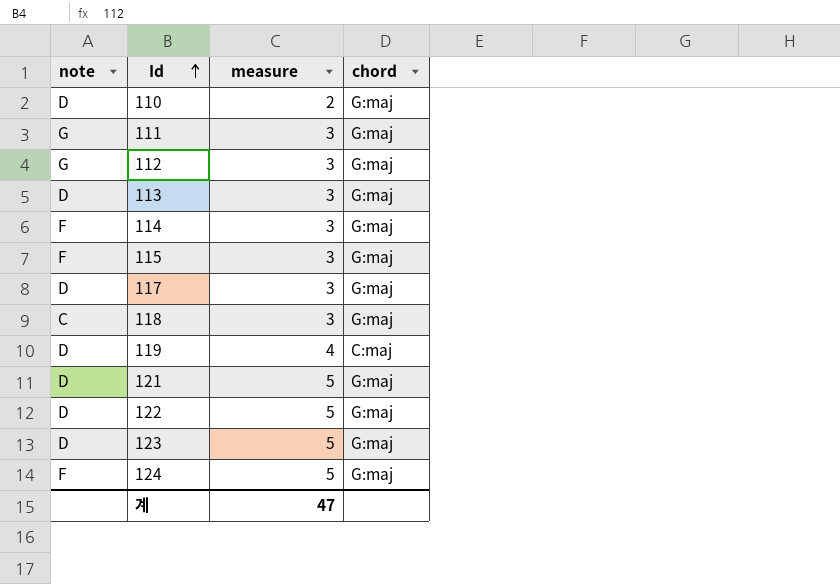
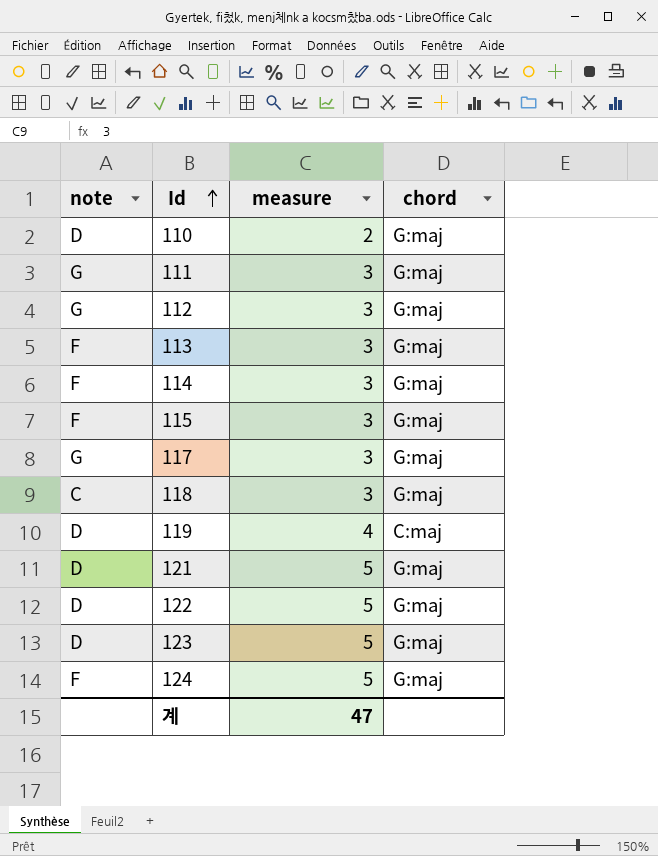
113 | note: D -> F
117 | note: D -> G

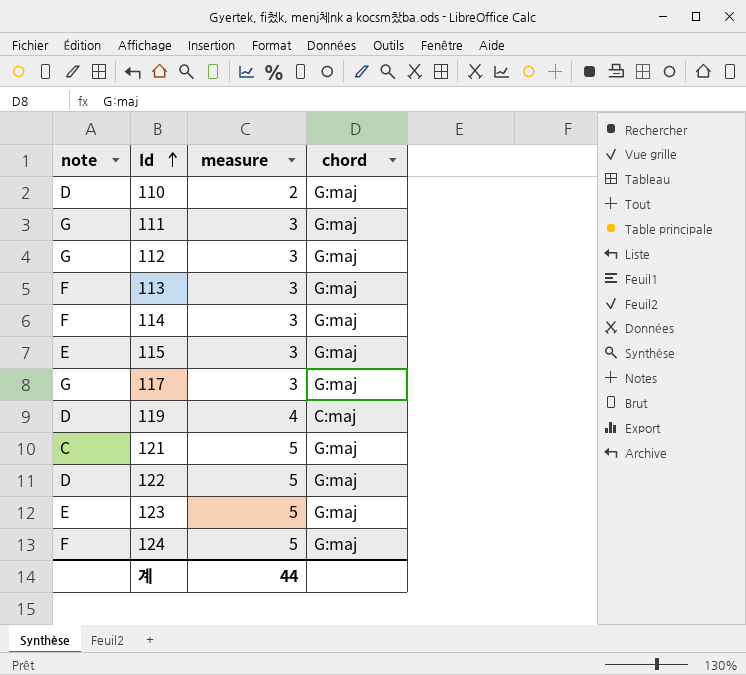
row 118: C | 3 | G:maj -> none
115 | note: F -> E
121 | note: D -> C
123 | note: D -> E
계 | measure: 47 -> 44

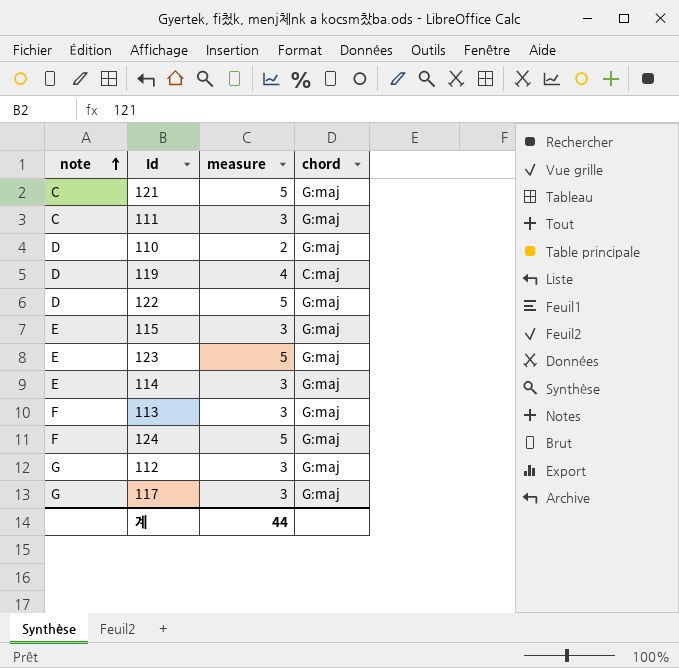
row order: Id ascending -> note ascending
111 | note: G -> C
114 | note: F -> E

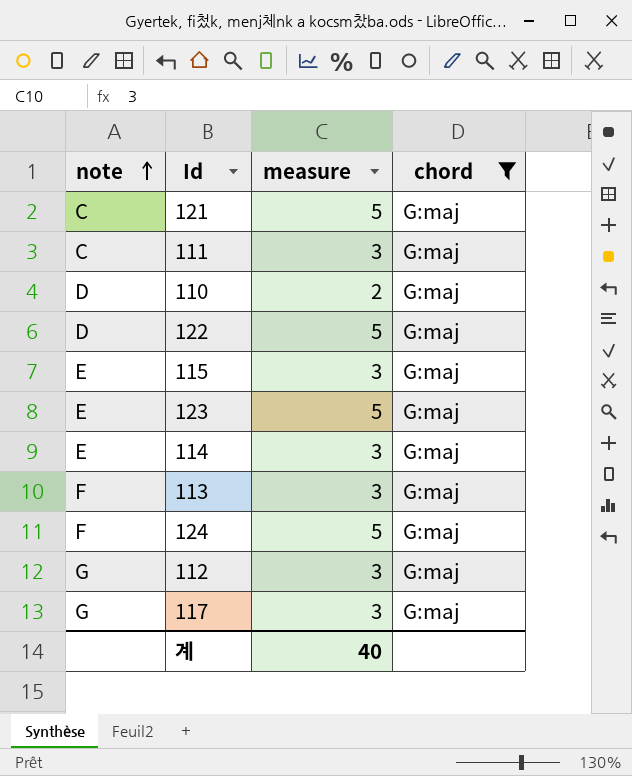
filter: none -> chord = G:maj
계 | measure: 44 -> 40

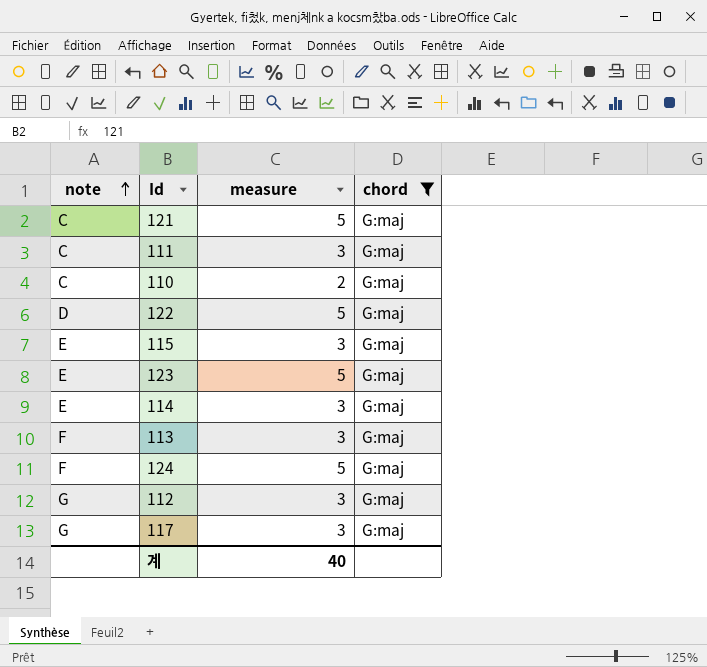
110 | note: D -> C

